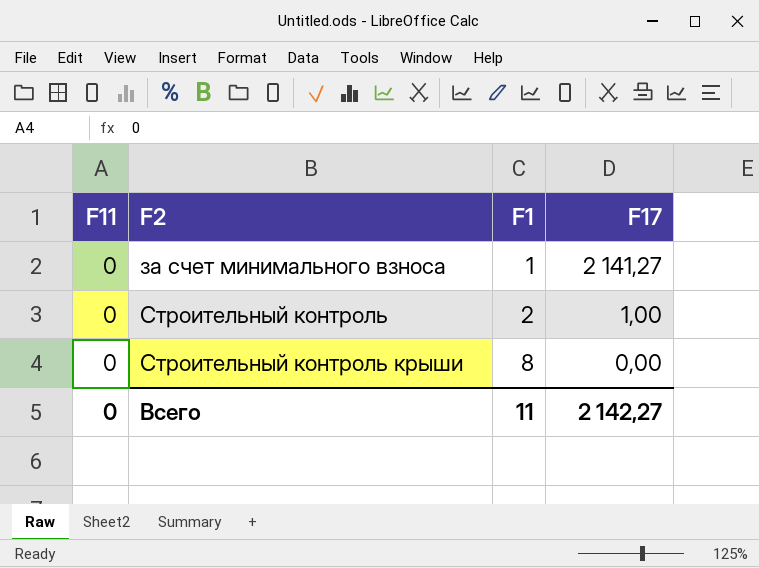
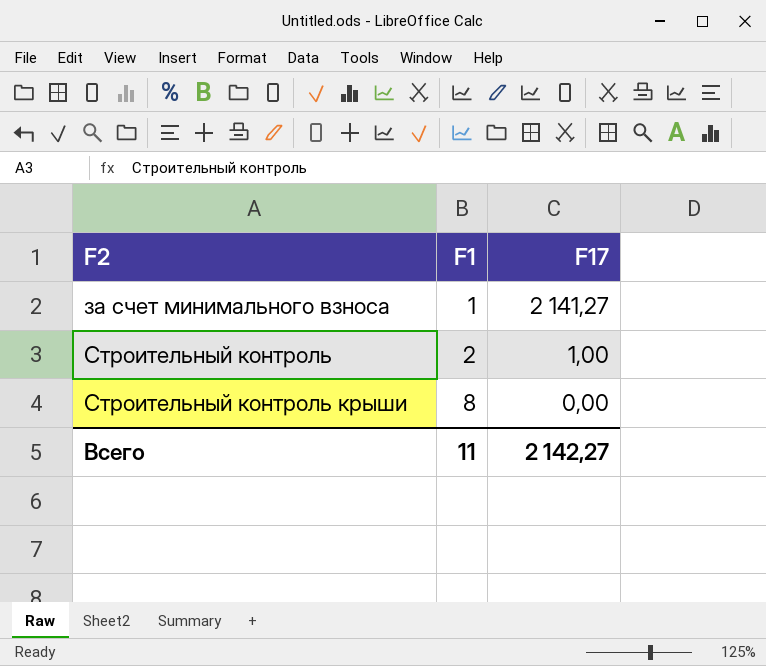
column F11 | position: 1 -> none

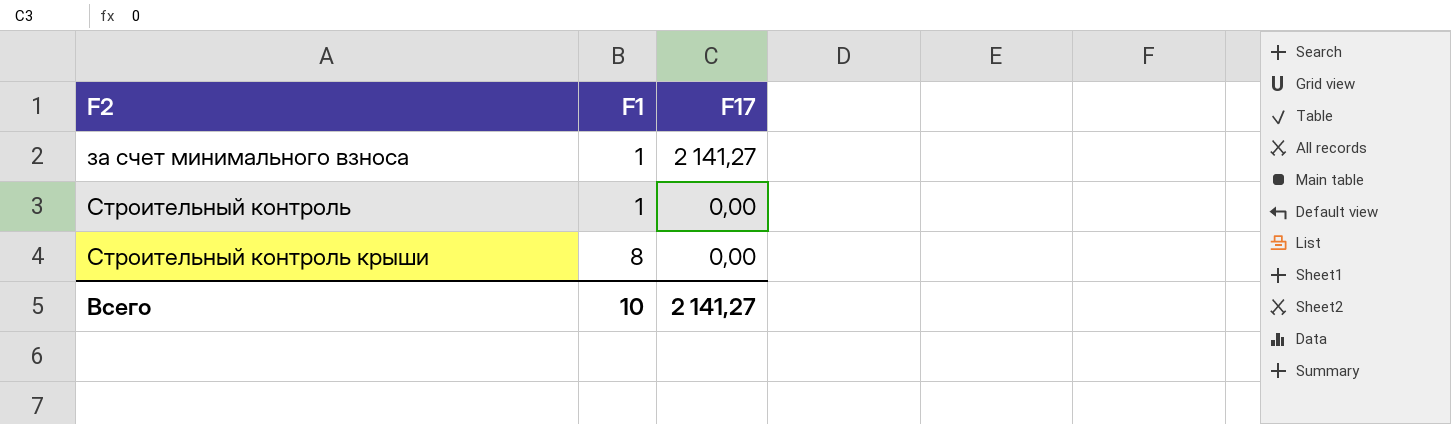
Строительный контроль | F1: 2 -> 1
Строительный контроль | F17: 1,00 -> 0,00
Всего | F1: 11 -> 10
Всего | F17: 2 142,27 -> 2 141,27

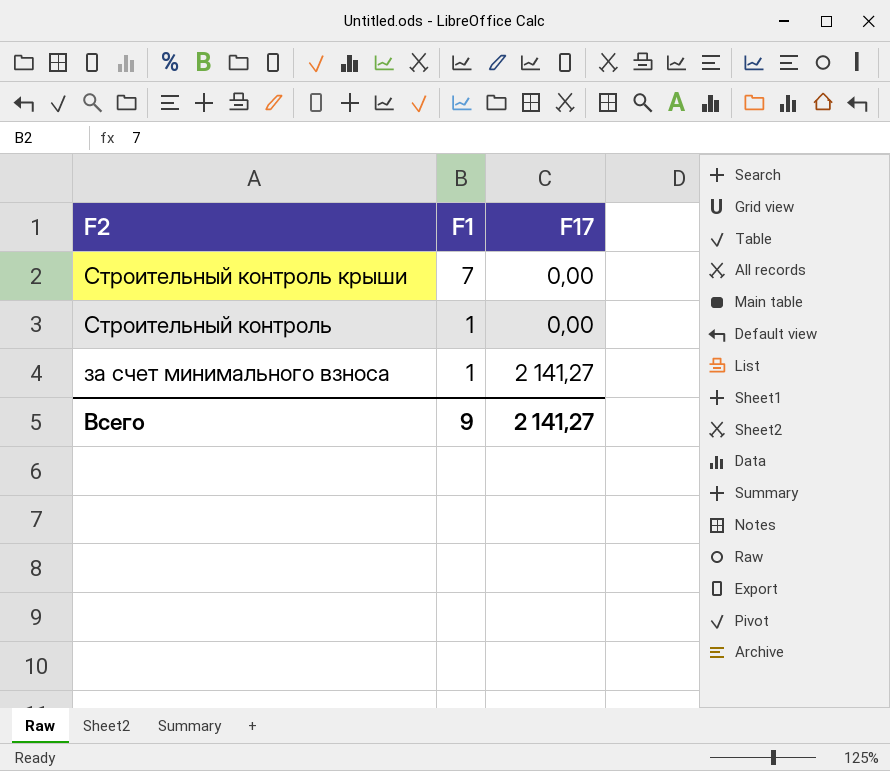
row order: F2 ascending -> F2 descending
Строительный контроль крыши | F1: 8 -> 7
Всего | F1: 10 -> 9

